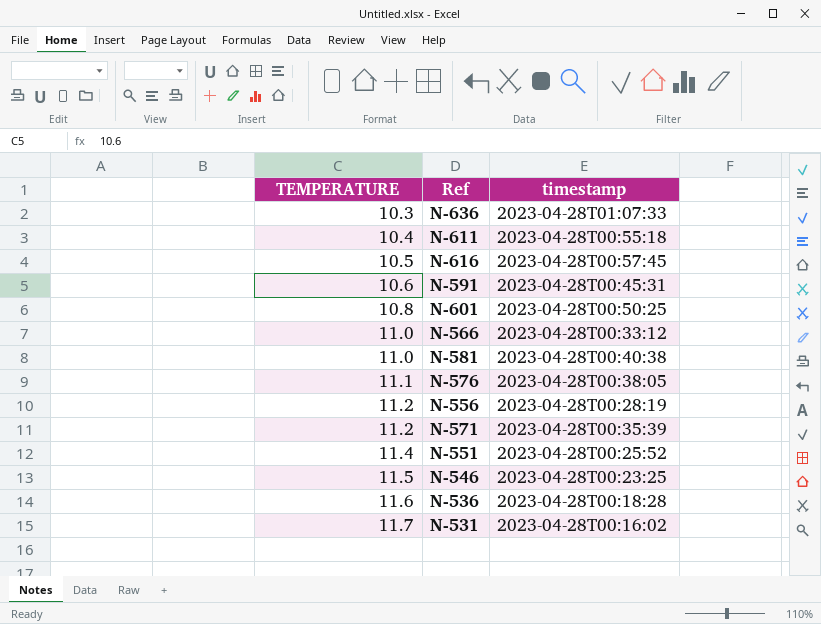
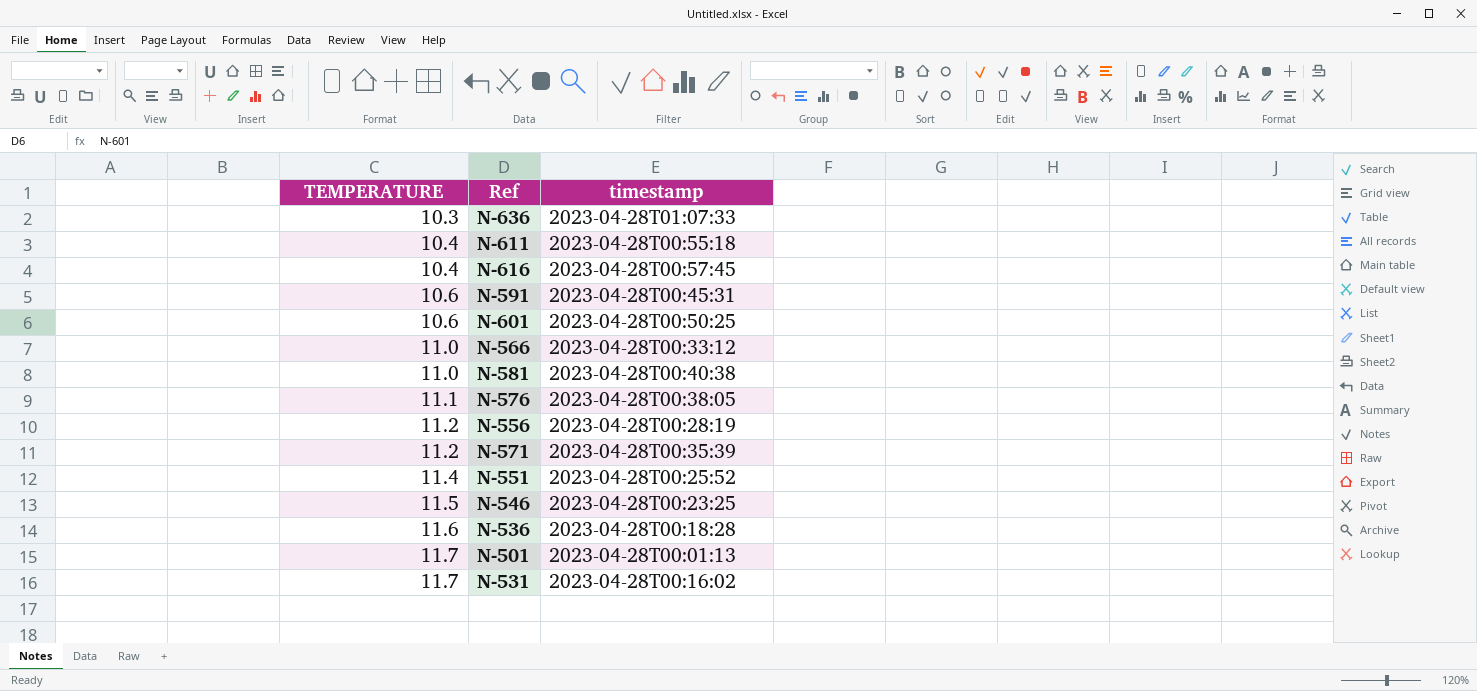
N-616 | TEMPERATURE: 10.5 -> 10.4
N-601 | TEMPERATURE: 10.8 -> 10.6
row N-501: none -> 11.7 | 2023-04-28T00:01:13

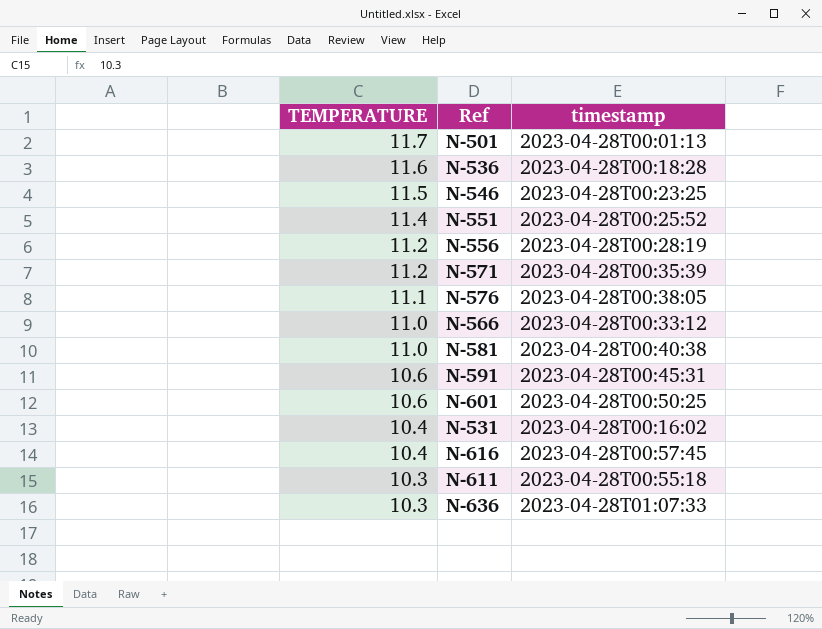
row order: TEMPERATURE ascending -> TEMPERATURE descending
N-531 | TEMPERATURE: 11.7 -> 10.4
N-611 | TEMPERATURE: 10.4 -> 10.3

